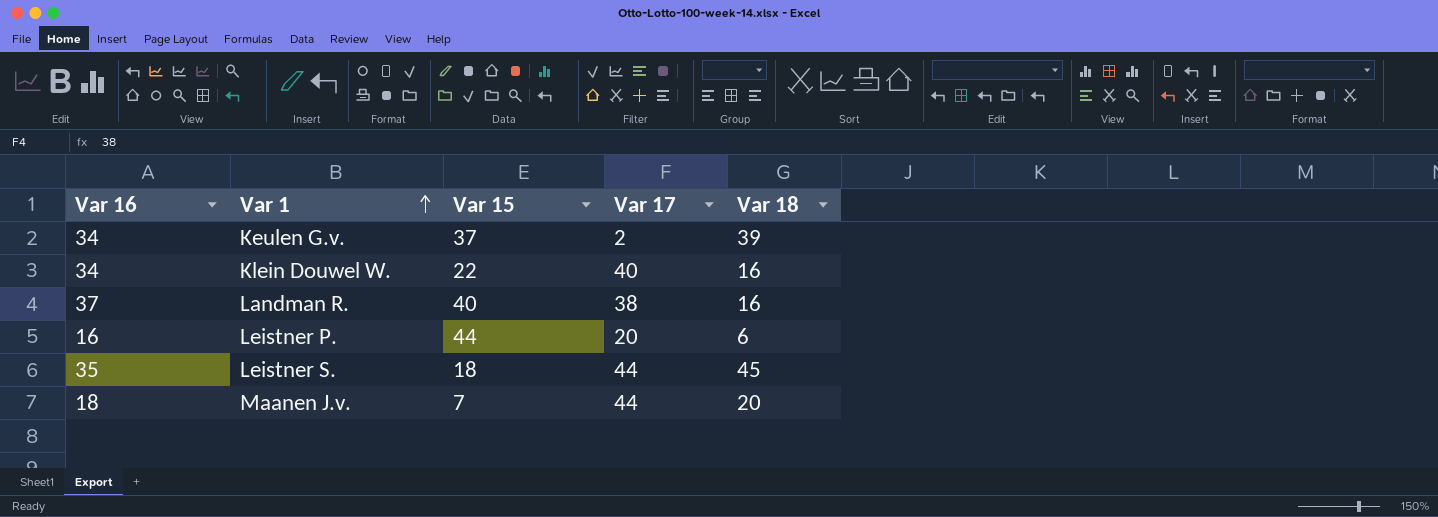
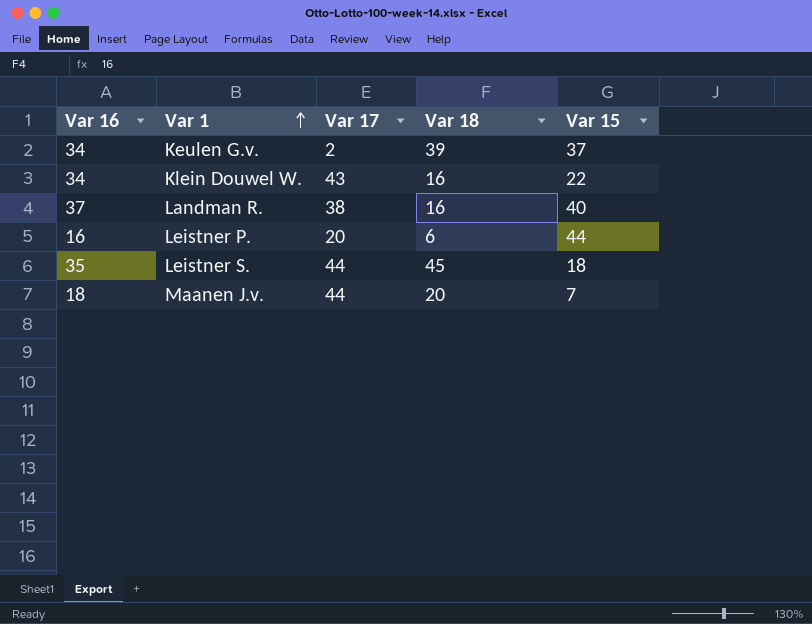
column Var 15 | position: 3 -> 5
Klein Douwel W. | Var 17: 40 -> 43

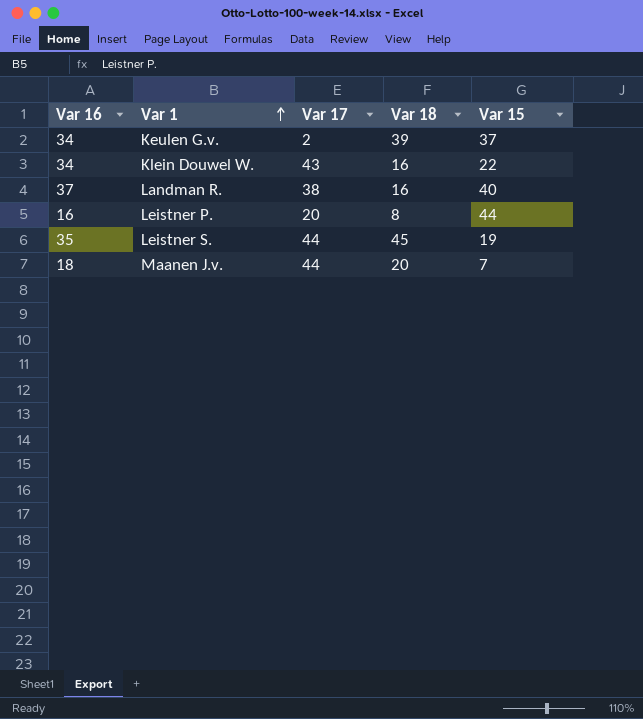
Leistner P. | Var 18: 6 -> 8
Leistner S. | Var 15: 18 -> 19

